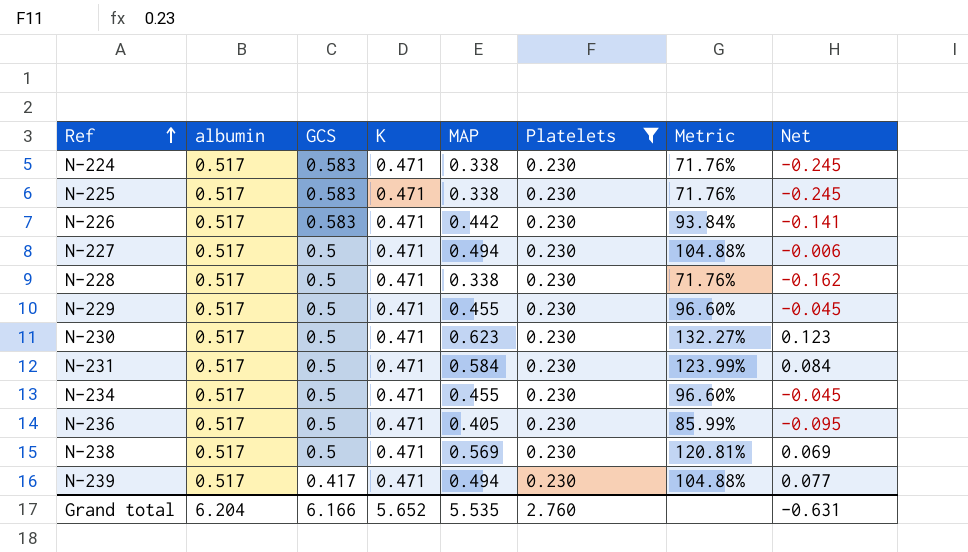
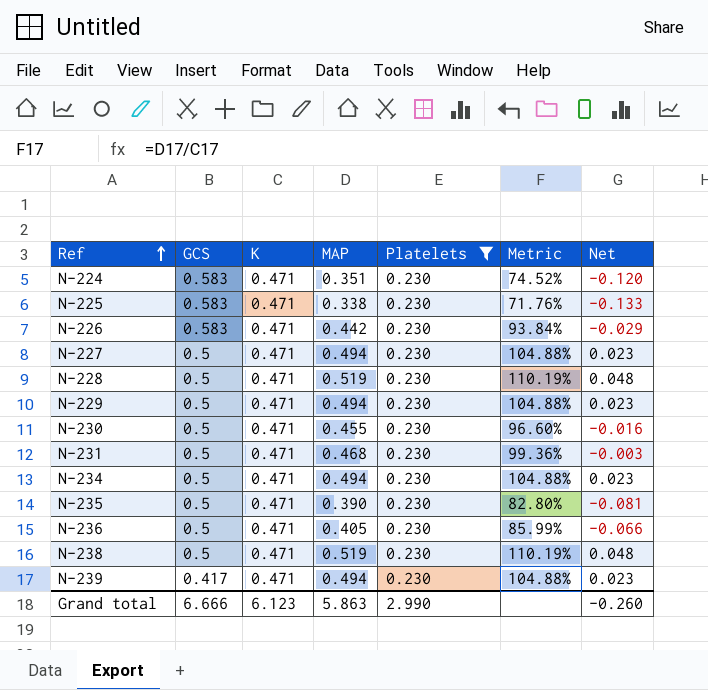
column albumin | position: 2 -> none
column Net | formula: [MAP] - [GCS] -> [MAP] - [K]
N-224 | MAP: 0.338 -> 0.351
N-224 | Metric: 71.76% -> 74.52%
N-228 | MAP: 0.338 -> 0.519
N-228 | Metric: 71.76% -> 110.19%
N-229 | MAP: 0.455 -> 0.494
N-229 | Metric: 96.60% -> 104.88%
N-230 | MAP: 0.623 -> 0.455
N-230 | Metric: 132.27% -> 96.60%
N-231 | MAP: 0.584 -> 0.468
N-231 | Metric: 123.99% -> 99.36%
N-234 | MAP: 0.455 -> 0.494
N-234 | Metric: 96.60% -> 104.88%
row N-235: none -> 0.5 | 0.471 | 0.390 | 0.230 | 82.80% | -0.081
N-238 | MAP: 0.569 -> 0.519
N-238 | Metric: 120.81% -> 110.19%
Grand total | GCS: 6.166 -> 6.666
Grand total | K: 5.652 -> 6.123
Grand total | MAP: 5.535 -> 5.863
Grand total | Platelets: 2.760 -> 2.990
Grand total | Net: -0.631 -> -0.260

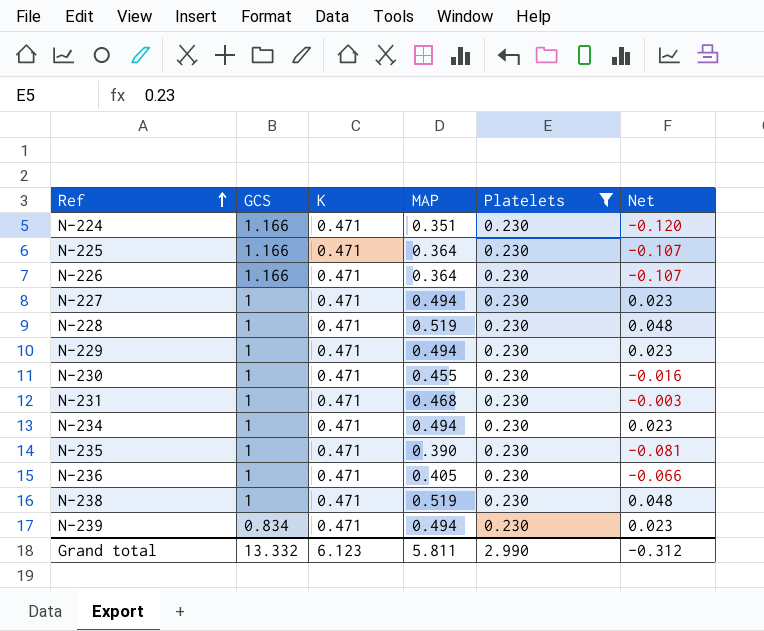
column Metric | formula: [MAP] / [K] -> none
N-224 | GCS: 0.583 -> 1.166
N-225 | GCS: 0.583 -> 1.166
N-225 | MAP: 0.338 -> 0.364
N-225 | Net: -0.133 -> -0.107
N-226 | GCS: 0.583 -> 1.166
N-226 | MAP: 0.442 -> 0.364
N-226 | Net: -0.029 -> -0.107
N-227 | GCS: 0.5 -> 1
N-228 | GCS: 0.5 -> 1
N-229 | GCS: 0.5 -> 1
N-230 | GCS: 0.5 -> 1
N-231 | GCS: 0.5 -> 1
N-234 | GCS: 0.5 -> 1
N-235 | GCS: 0.5 -> 1
N-236 | GCS: 0.5 -> 1
N-238 | GCS: 0.5 -> 1
N-239 | GCS: 0.417 -> 0.834
Grand total | GCS: 6.666 -> 13.332
Grand total | MAP: 5.863 -> 5.811
Grand total | Net: -0.260 -> -0.312

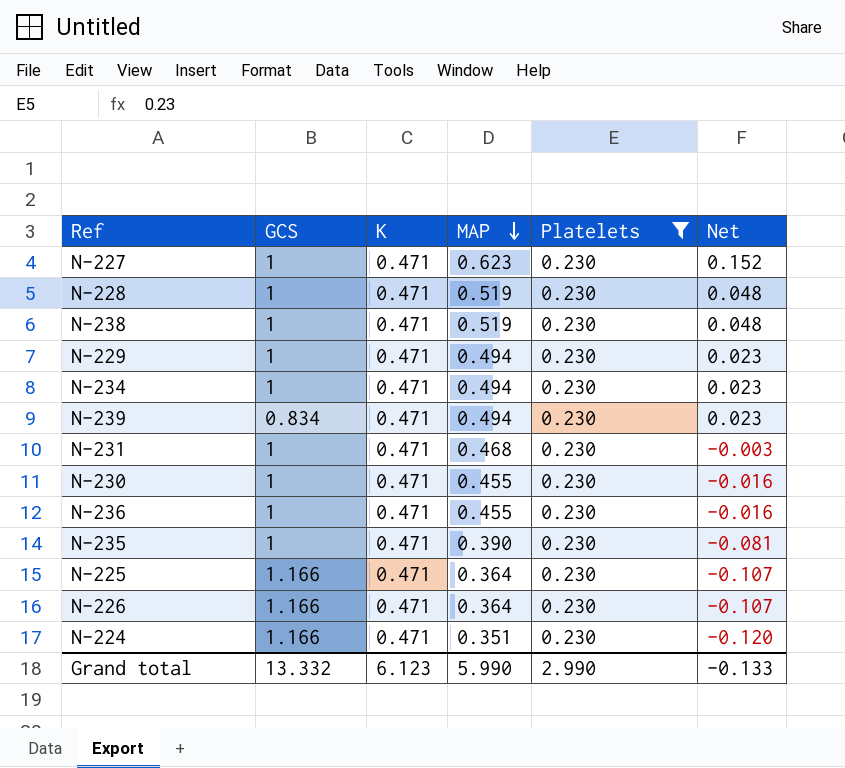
row order: Ref ascending -> MAP descending
N-227 | MAP: 0.494 -> 0.623
N-227 | Net: 0.023 -> 0.152
N-236 | MAP: 0.405 -> 0.455
N-236 | Net: -0.066 -> -0.016
Grand total | MAP: 5.811 -> 5.990
Grand total | Net: -0.312 -> -0.133

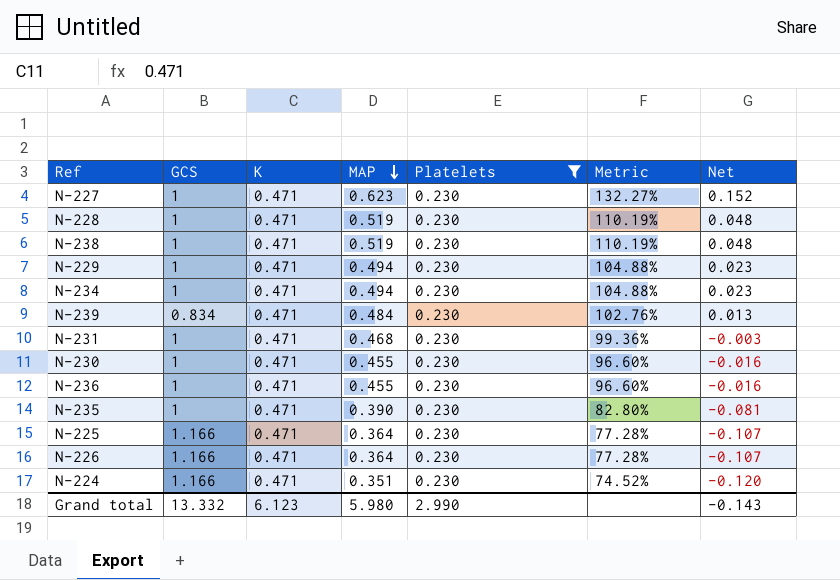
column Metric | formula: none -> [MAP] / [K]
N-239 | MAP: 0.494 -> 0.484
N-239 | Net: 0.023 -> 0.013
Grand total | MAP: 5.990 -> 5.980
Grand total | Net: -0.133 -> -0.143

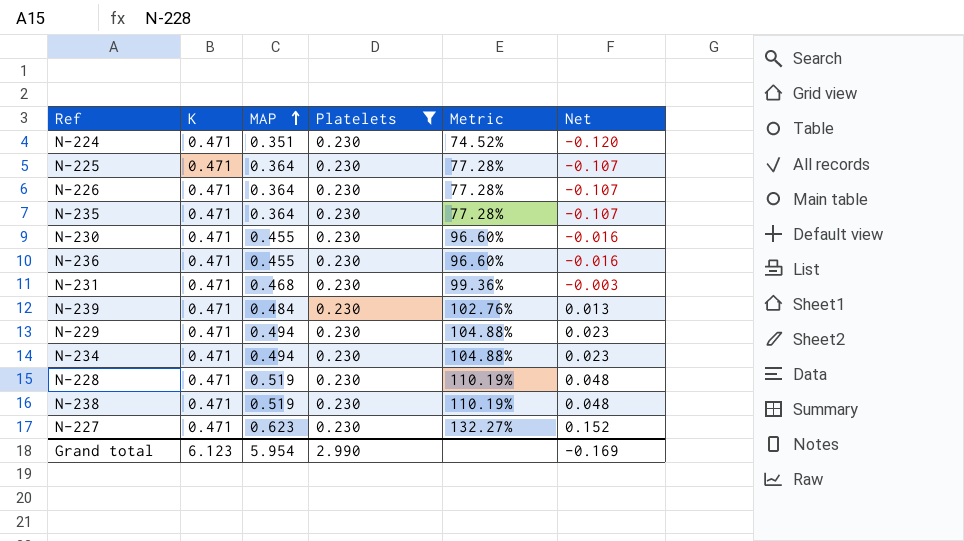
row order: MAP descending -> MAP ascending
column GCS | position: 2 -> none
N-235 | MAP: 0.390 -> 0.364
N-235 | Metric: 82.80% -> 77.28%
N-235 | Net: -0.081 -> -0.107
Grand total | MAP: 5.980 -> 5.954
Grand total | Net: -0.143 -> -0.169

